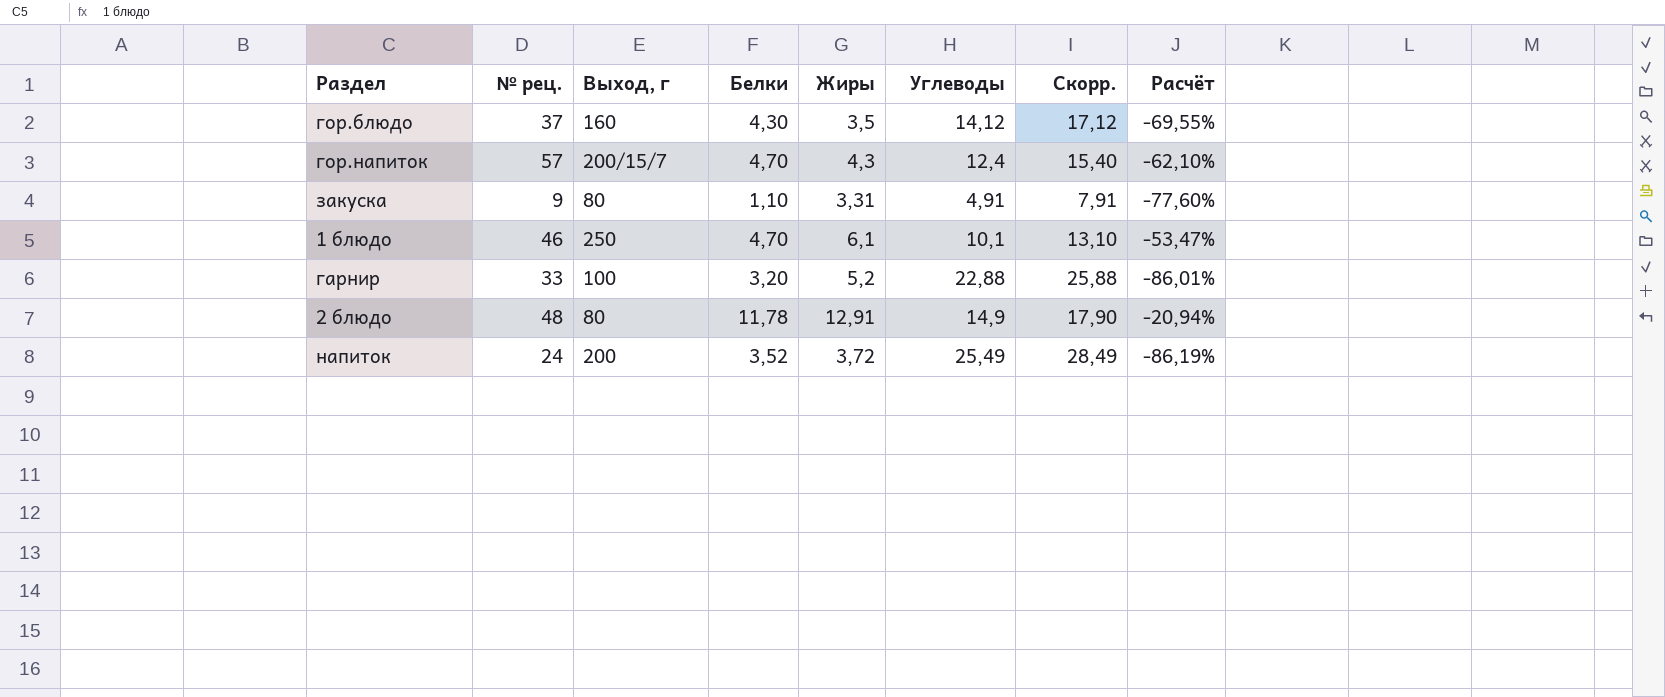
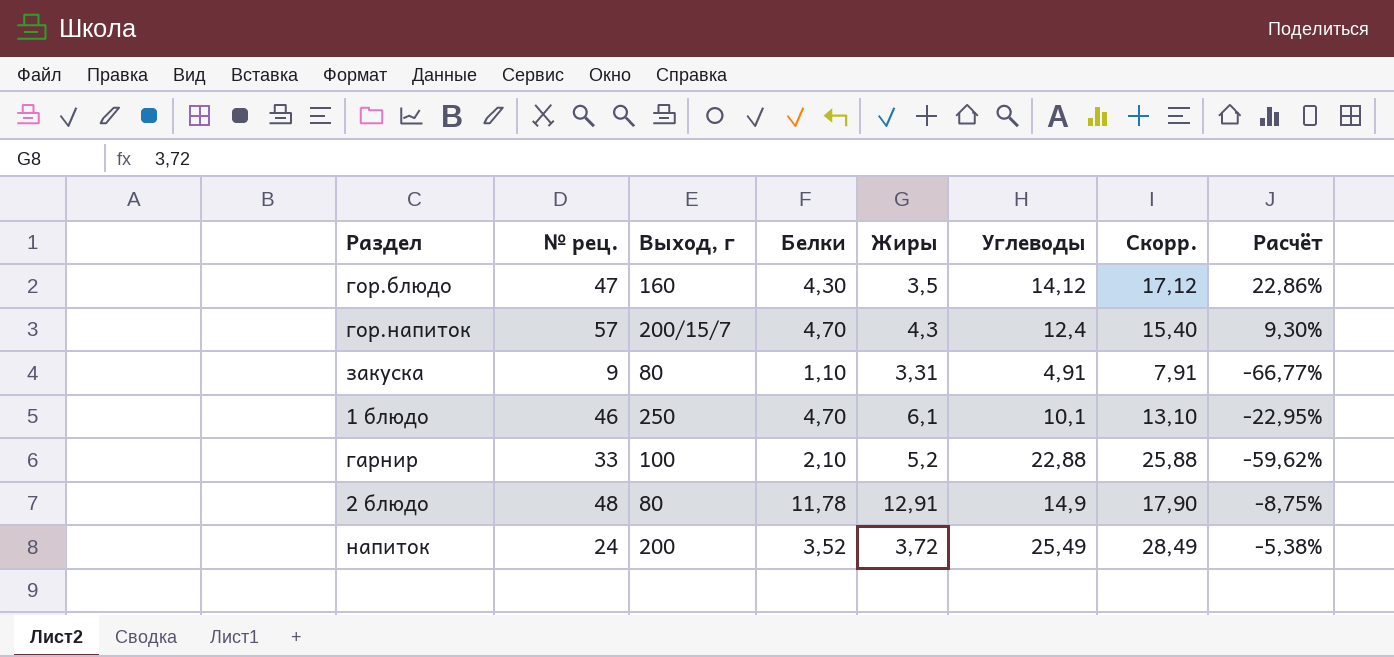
column Расчёт | formula: ([Белки] - [Углеводы]) / [Углеводы] -> ([Белки] - [Жиры]) / [Жиры]
гор.блюдо | № рец.: 37 -> 47
гарнир | Белки: 3,20 -> 2,10

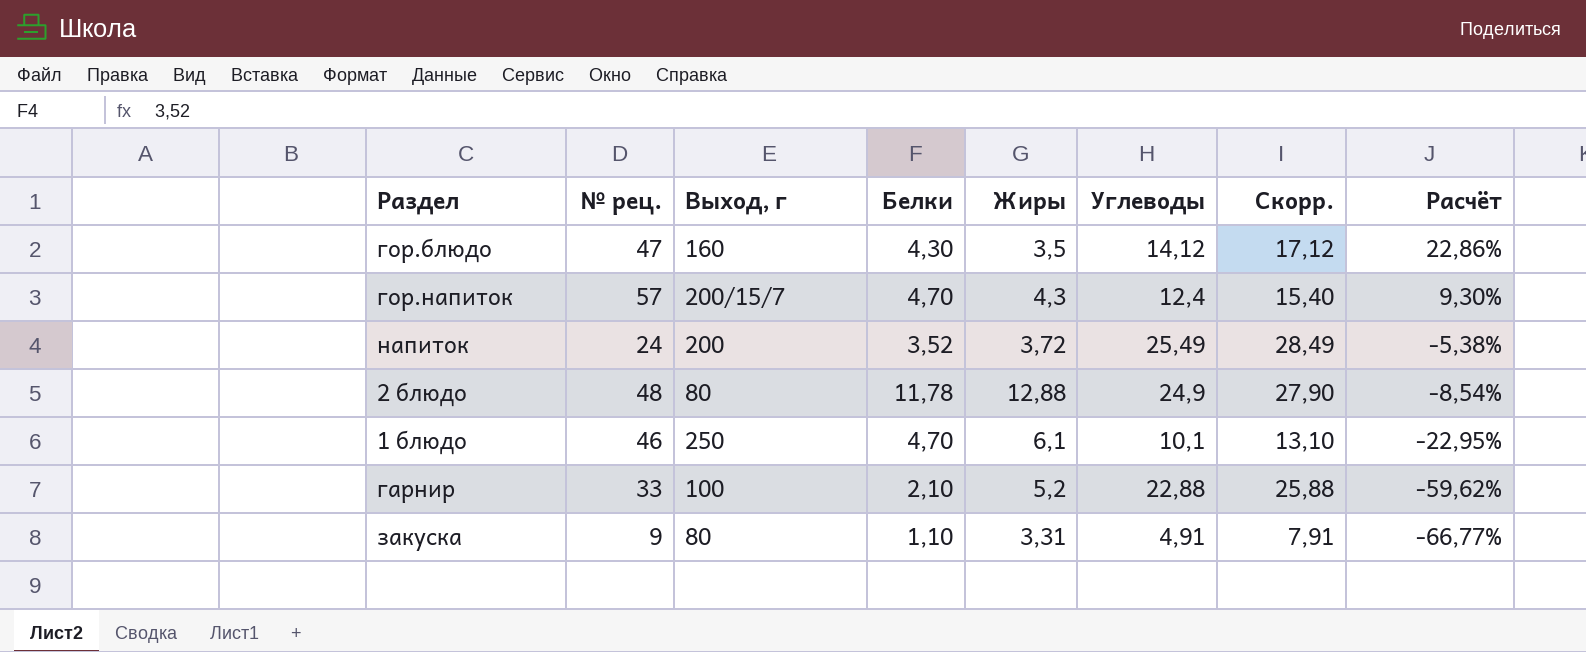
row order: none -> Расчёт descending
2 блюдо | Жиры: 12,91 -> 12,88
2 блюдо | Углеводы: 14,9 -> 24,9
2 блюдо | Скорр.: 17,90 -> 27,90
2 блюдо | Расчёт: -8,75% -> -8,54%

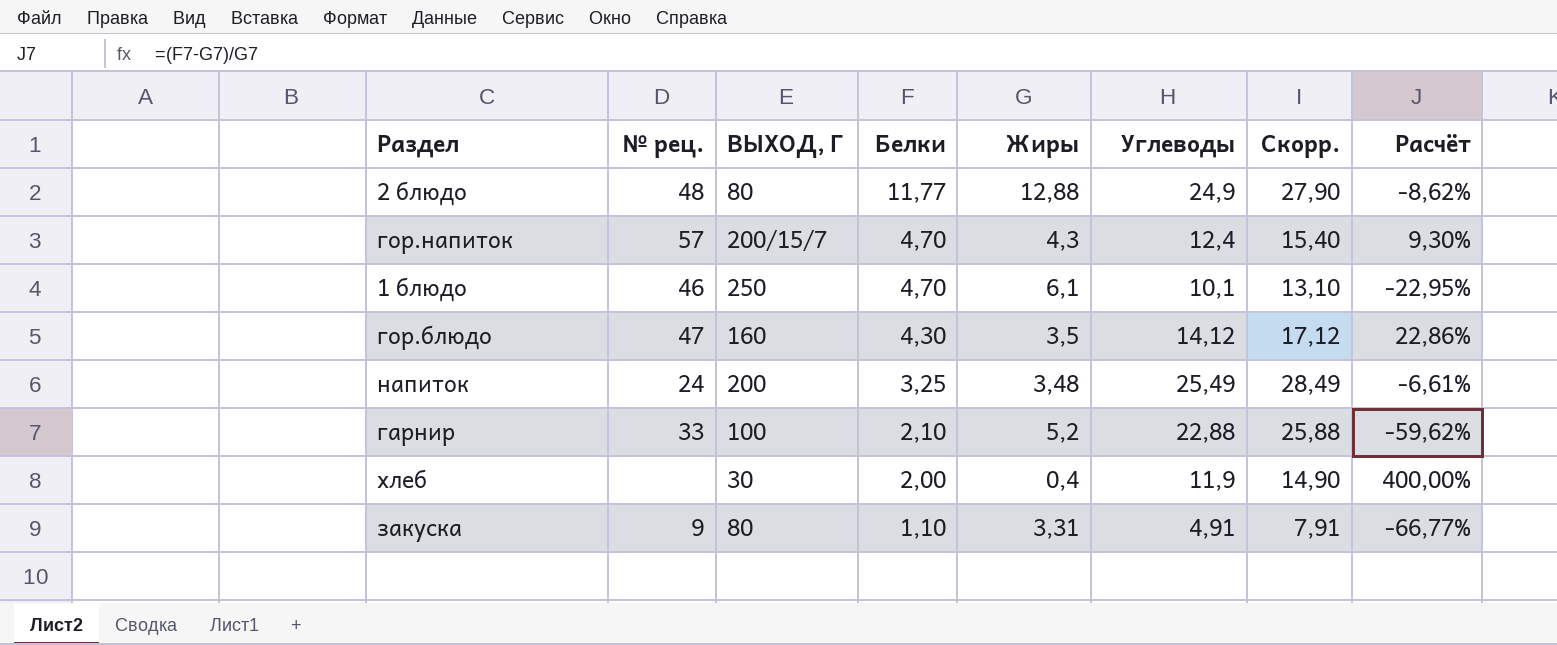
row order: Расчёт descending -> Белки descending
column name: Выход, г -> ВЫХОД, Г
2 блюдо | Белки: 11,78 -> 11,77
2 блюдо | Расчёт: -8,54% -> -8,62%
напиток | Белки: 3,52 -> 3,25
напиток | Жиры: 3,72 -> 3,48
напиток | Расчёт: -5,38% -> -6,61%
row хлеб: none -> none | 30 | 2,00 | 0,4 | 11,9 | 14,90 | 400,00%

